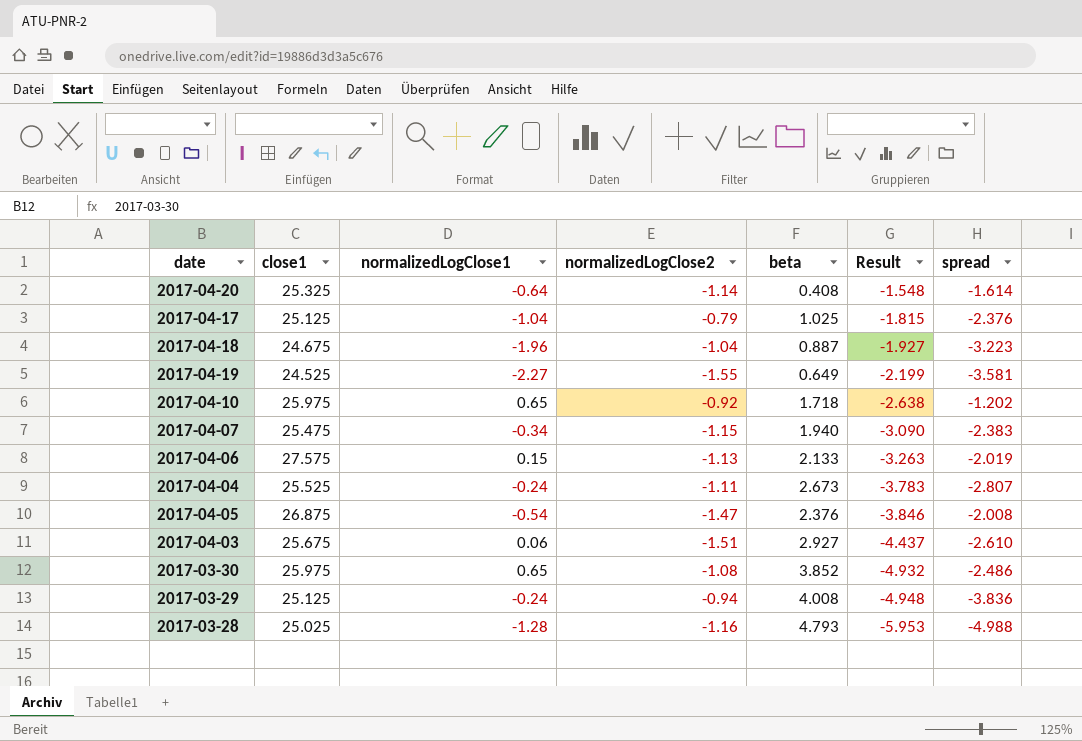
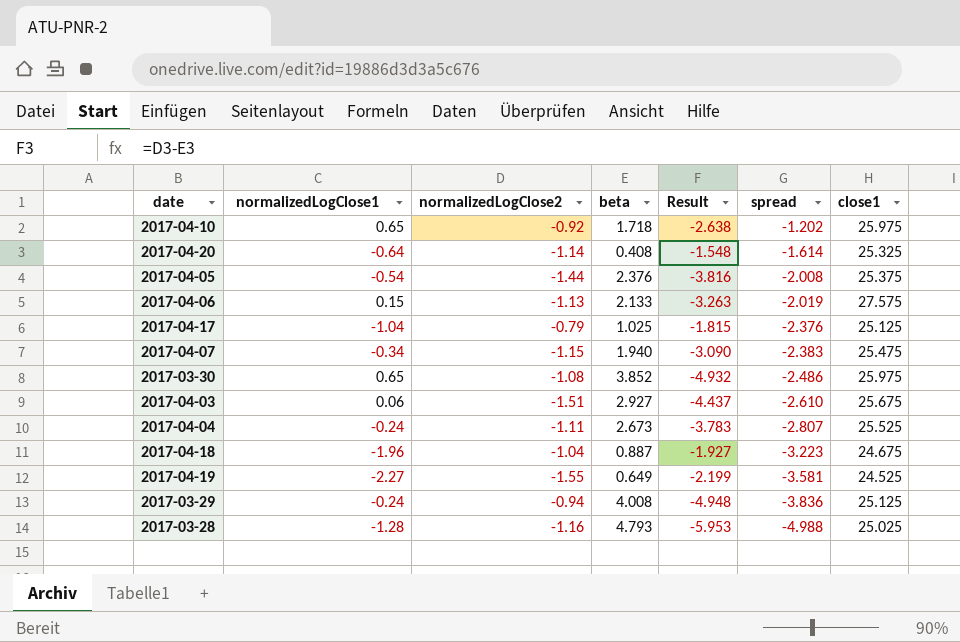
row order: Result descending -> spread descending
column close1 | position: 2 -> 7
2017-04-05 | normalizedLogClose2: -1.47 -> -1.44
2017-04-05 | Result: -3.846 -> -3.816
2017-04-05 | close1: 26.875 -> 25.375

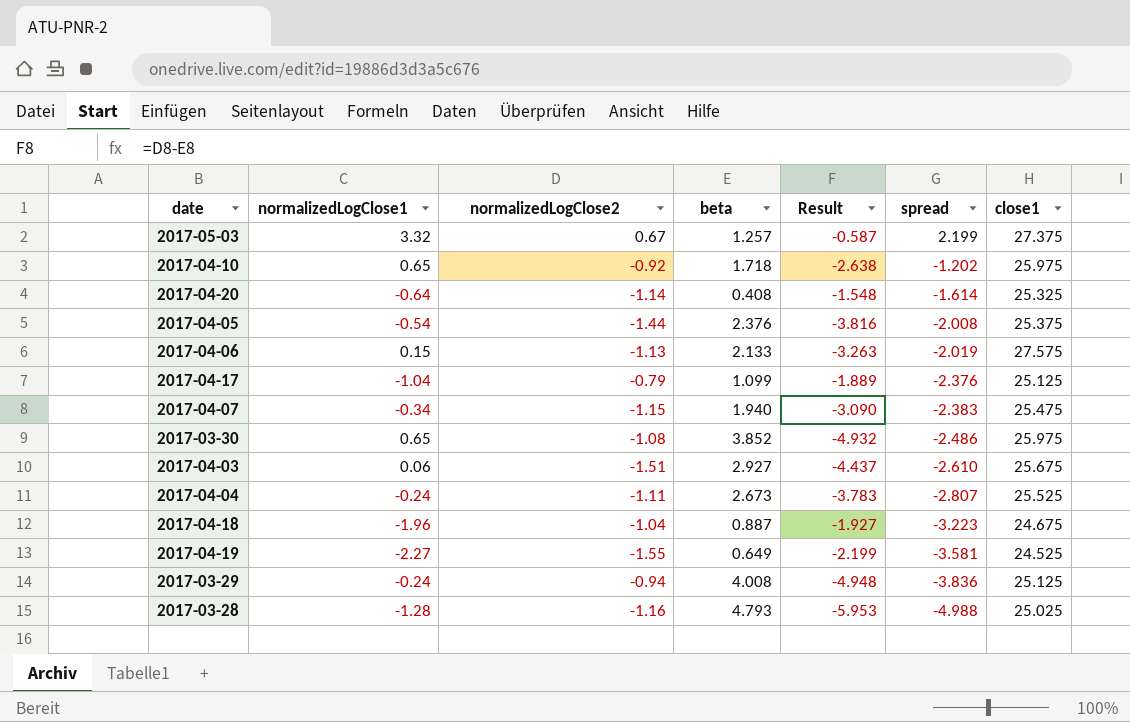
row 2017-05-03: none -> 3.32 | 0.67 | 1.257 | -0.587 | 2.199 | 27.375
2017-04-17 | beta: 1.025 -> 1.099
2017-04-17 | Result: -1.815 -> -1.889

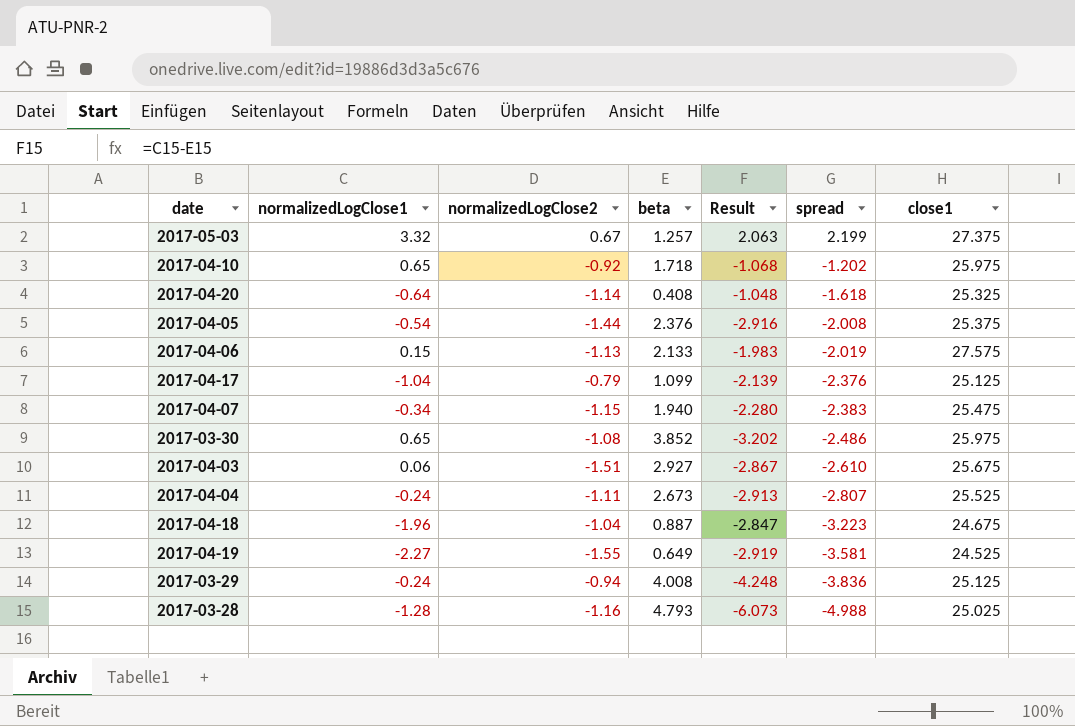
column Result | formula: [normalizedLogClose2] - [beta] -> [normalizedLogClose1] - [beta]
2017-04-20 | spread: -1.614 -> -1.618

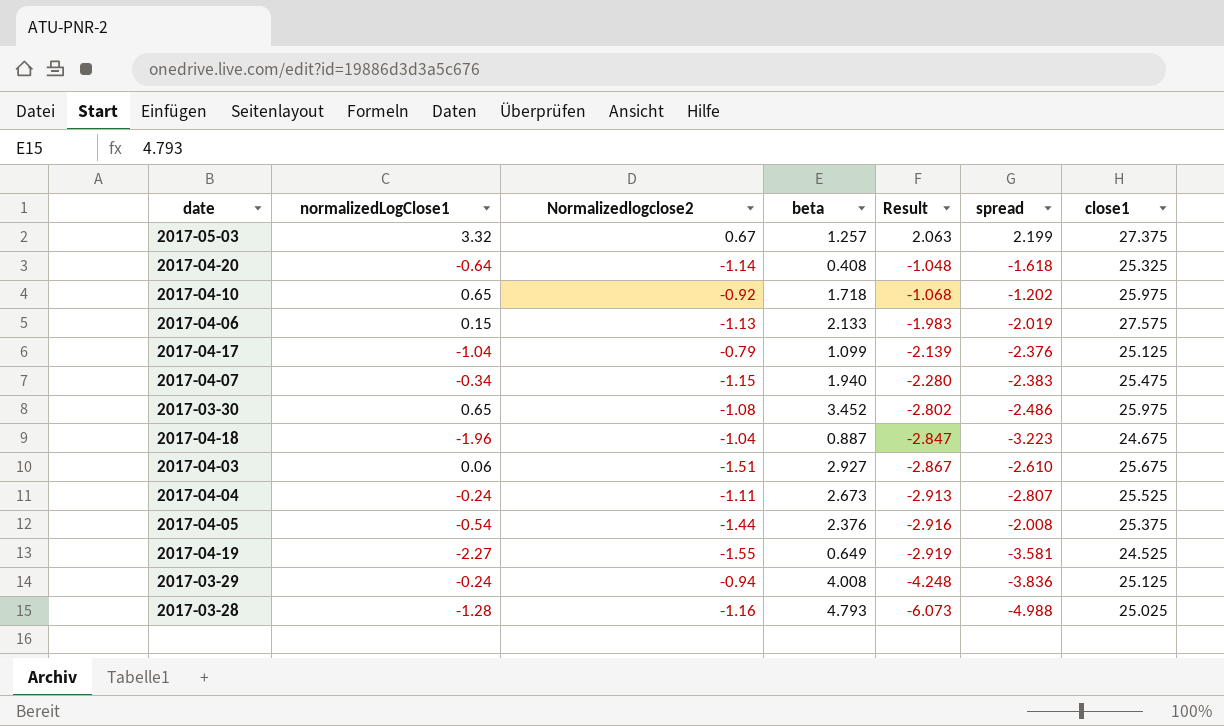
row order: spread descending -> Result descending
column name: normalizedLogClose2 -> Normalizedlogclose2
2017-03-30 | beta: 3.852 -> 3.452
2017-03-30 | Result: -3.202 -> -2.802

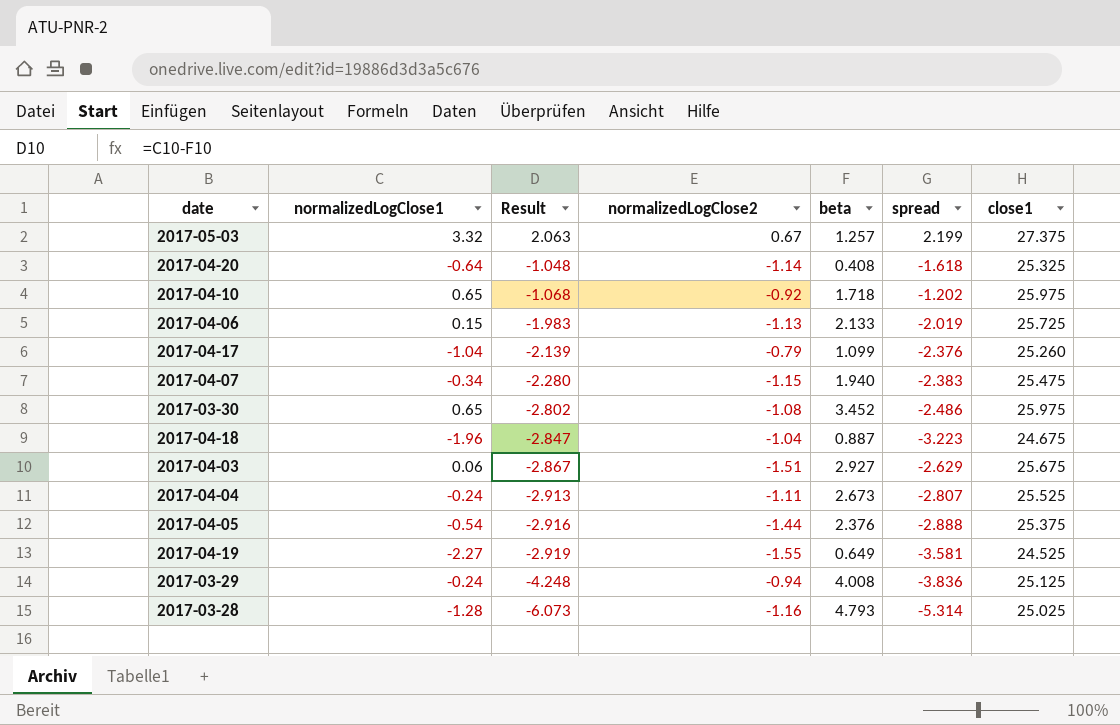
column Result | position: 5 -> 3
column name: Normalizedlogclose2 -> normalizedLogClose2
2017-04-06 | close1: 27.575 -> 25.725
2017-04-17 | close1: 25.125 -> 25.260
2017-04-03 | spread: -2.610 -> -2.629
2017-04-05 | spread: -2.008 -> -2.888
2017-03-28 | spread: -4.988 -> -5.314

